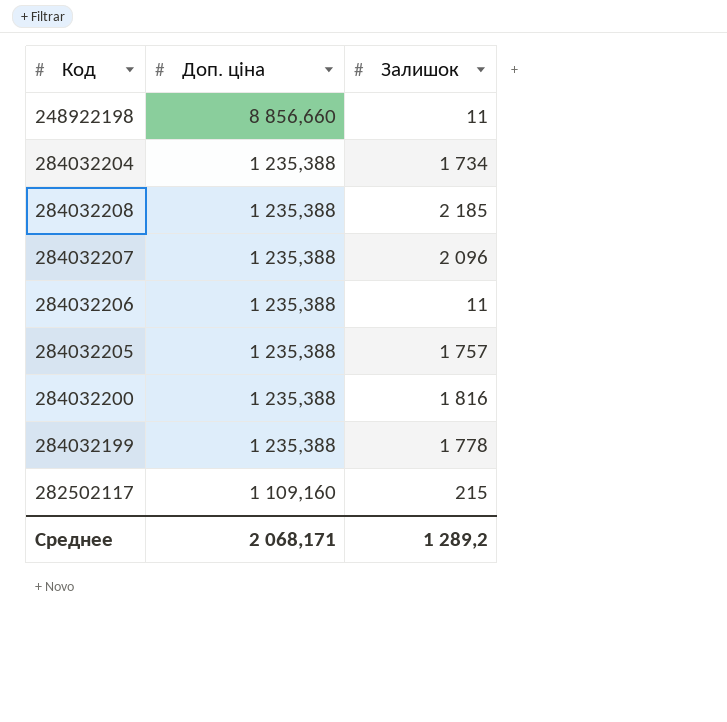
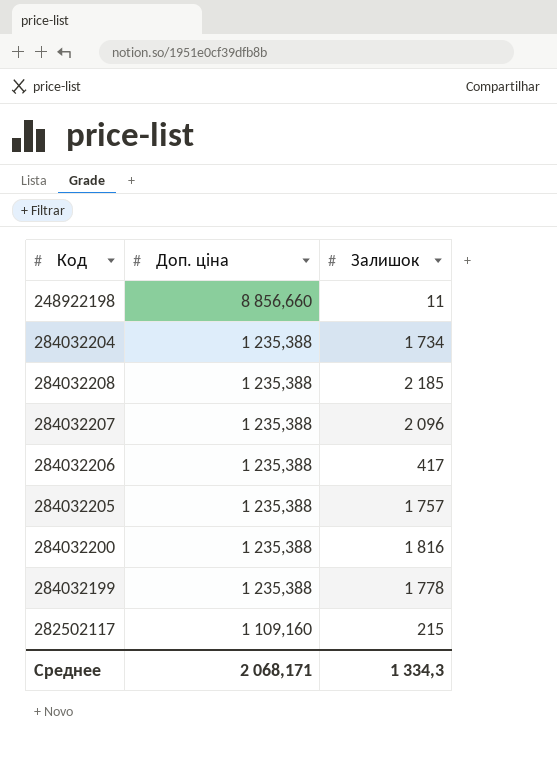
284032206 | Залишок: 11 -> 417
Среднее | Залишок: 1 289,2 -> 1 334,3

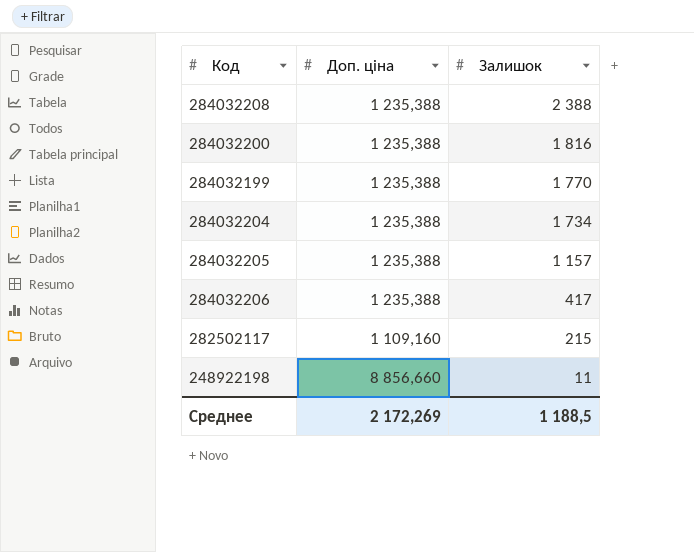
row order: Доп. ціна descending -> Залишок descending
row 284032207: 1 235,388 | 2 096 -> none
284032208 | Залишок: 2 185 -> 2 388
284032199 | Залишок: 1 778 -> 1 770
284032205 | Залишок: 1 757 -> 1 157
Среднее | Доп. ціна: 2 068,171 -> 2 172,269
Среднее | Залишок: 1 334,3 -> 1 188,5

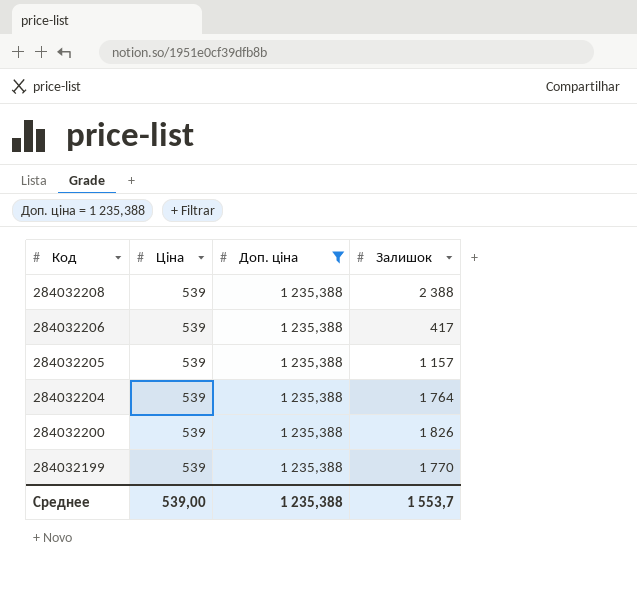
filter: none -> Доп. ціна = 1 235,388
row order: Залишок descending -> Код descending
column Ціна | position: none -> 2
284032204 | Залишок: 1 734 -> 1 764
284032200 | Залишок: 1 816 -> 1 826
Среднее | Доп. ціна: 2 172,269 -> 1 235,388
Среднее | Залишок: 1 188,5 -> 1 553,7

